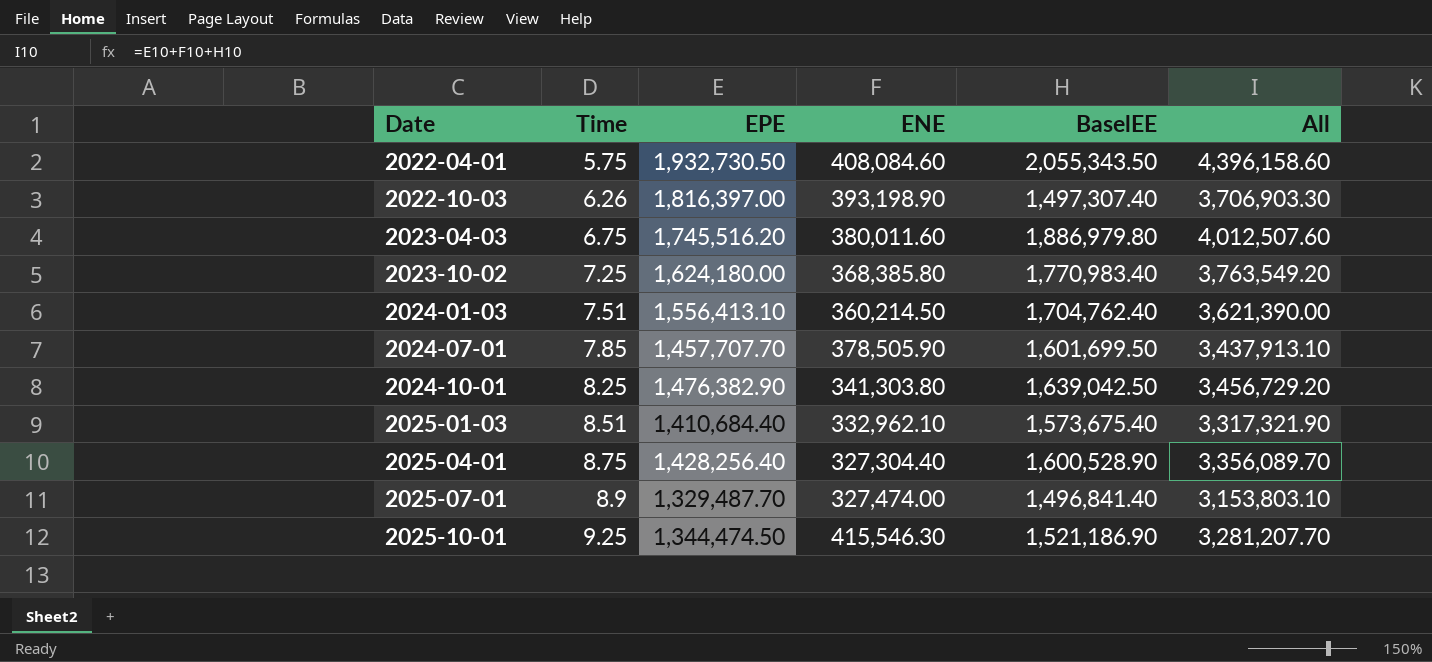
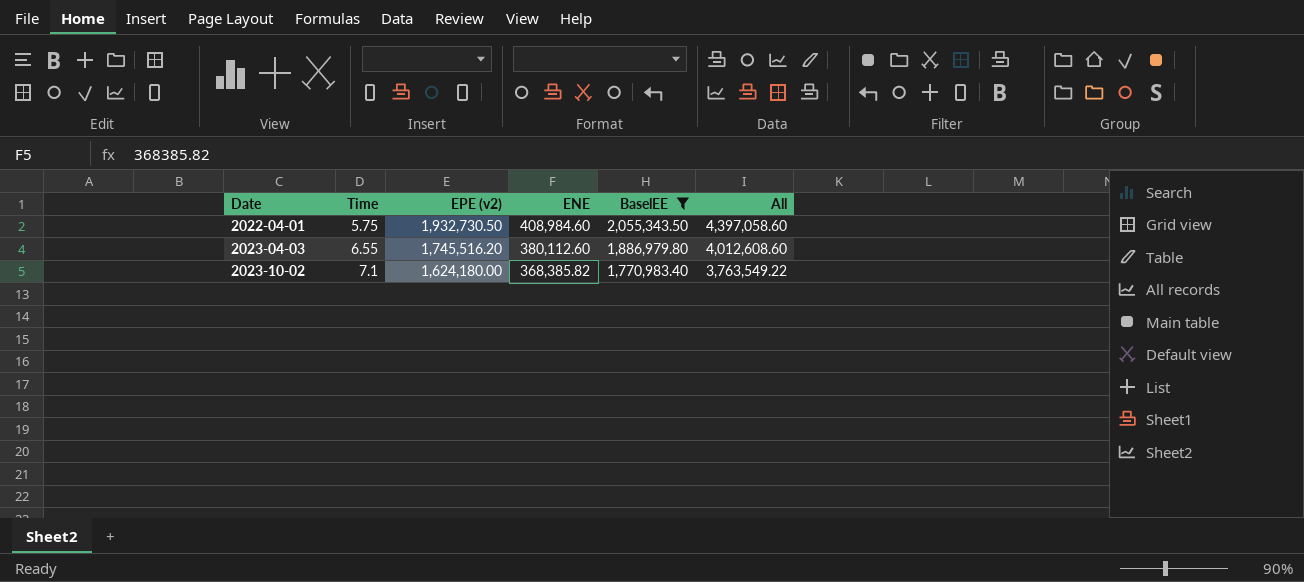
filter: none -> BaselEE >= 1,770,983.40
column name: EPE -> EPE (v2)
2022-04-01 | ENE: 408,084.60 -> 408,984.60
2022-04-01 | All: 4,396,158.60 -> 4,397,058.60
2023-04-03 | Time: 6.75 -> 6.55
2023-04-03 | ENE: 380,011.60 -> 380,112.60
2023-04-03 | All: 4,012,507.60 -> 4,012,608.60
2023-10-02 | Time: 7.25 -> 7.1
2023-10-02 | ENE: 368,385.80 -> 368,385.82
2023-10-02 | All: 3,763,549.20 -> 3,763,549.22

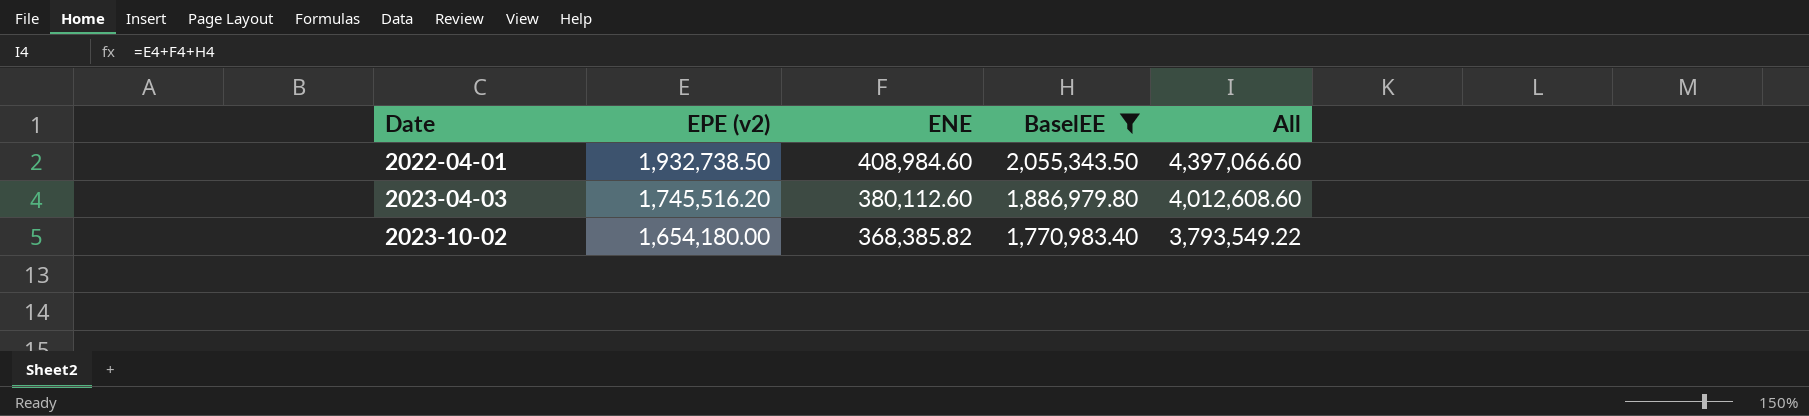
column Time | position: 2 -> none
2022-04-01 | EPE (v2): 1,932,730.50 -> 1,932,738.50
2022-04-01 | All: 4,397,058.60 -> 4,397,066.60
2023-10-02 | EPE (v2): 1,624,180.00 -> 1,654,180.00
2023-10-02 | All: 3,763,549.22 -> 3,793,549.22

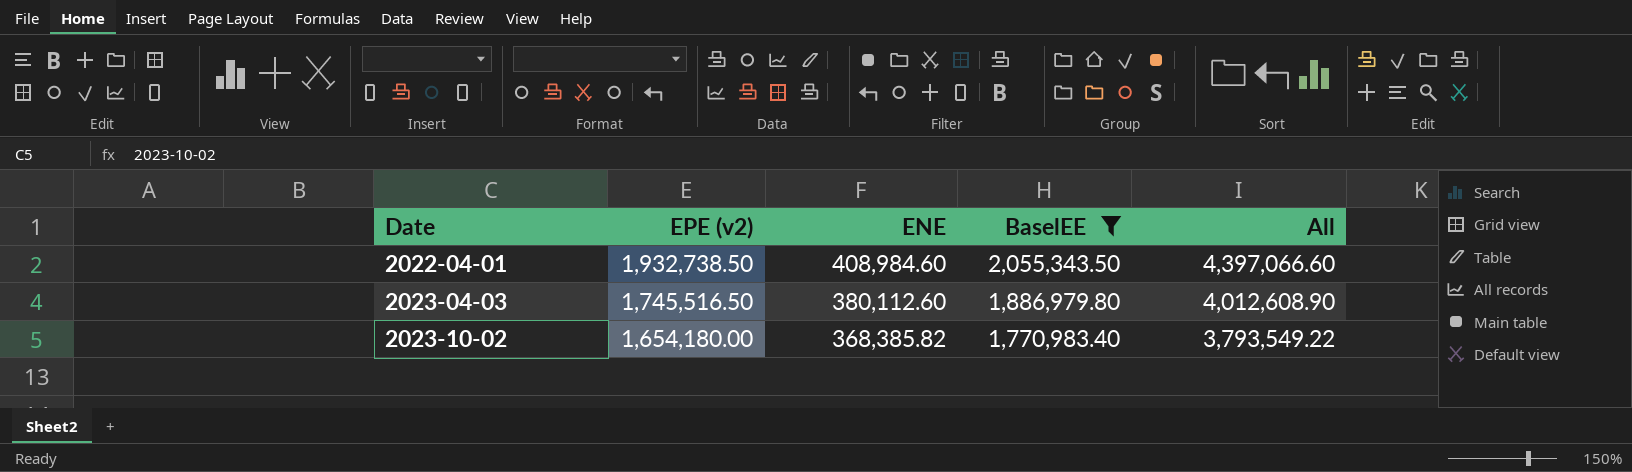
2023-04-03 | EPE (v2): 1,745,516.20 -> 1,745,516.50
2023-04-03 | All: 4,012,608.60 -> 4,012,608.90

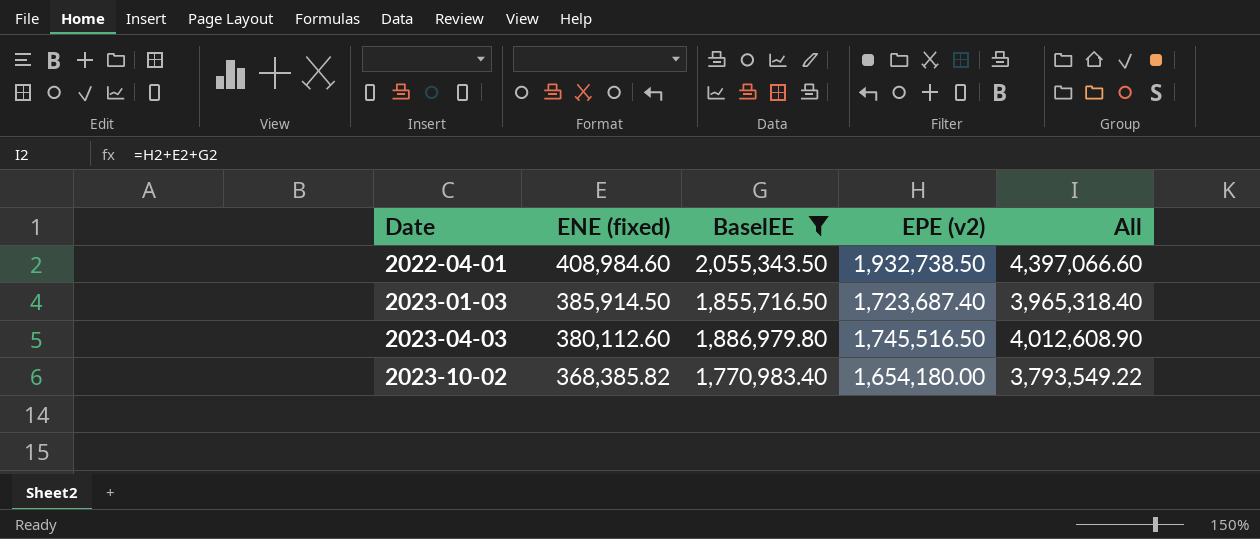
column name: ENE -> ENE (fixed)
column EPE (v2) | position: 2 -> 4
row 2023-01-03: none -> 385,914.50 | 1,855,716.50 | 1,723,687.40 | 3,965,318.40

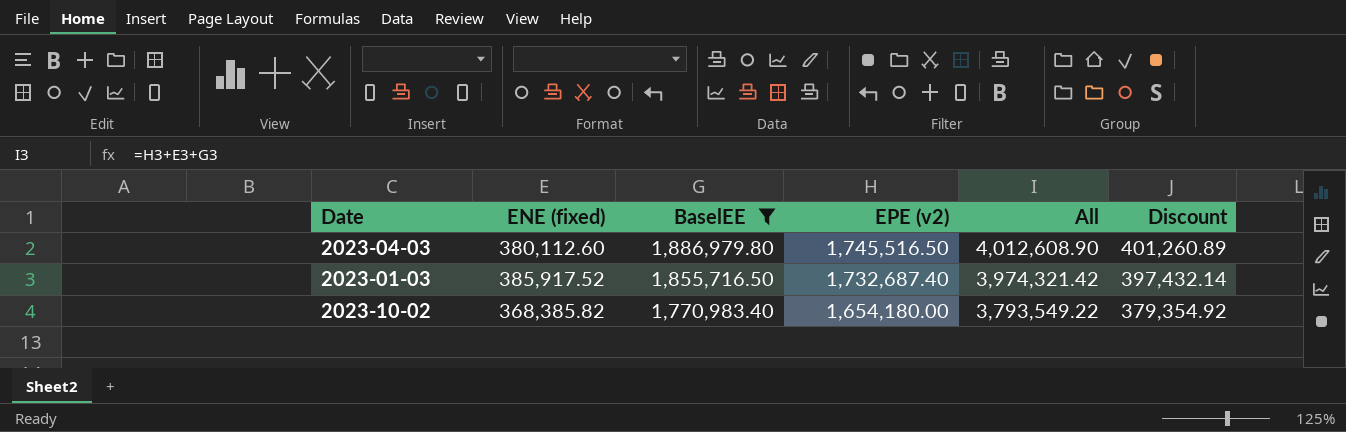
row order: Date ascending -> BaselEE descending
column Discount | formula: none -> [All] * 0.1
row 2022-04-01: 408,984.60 | 2,055,343.50 | 1,932,738.50 | 4,397,066.60 -> none
2023-01-03 | ENE (fixed): 385,914.50 -> 385,917.52
2023-01-03 | EPE (v2): 1,723,687.40 -> 1,732,687.40
2023-01-03 | All: 3,965,318.40 -> 3,974,321.42

